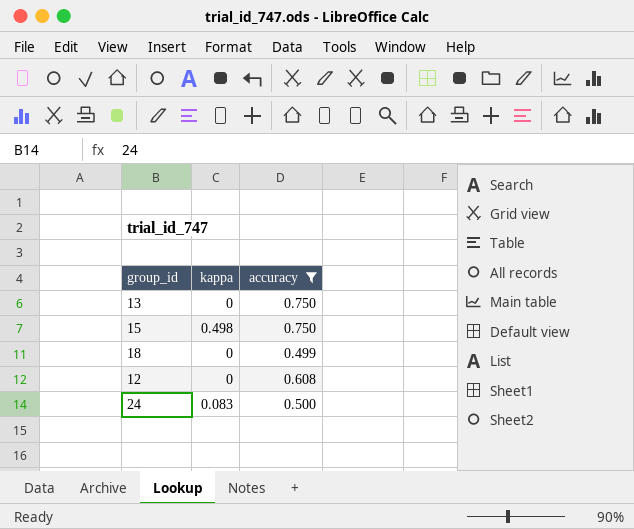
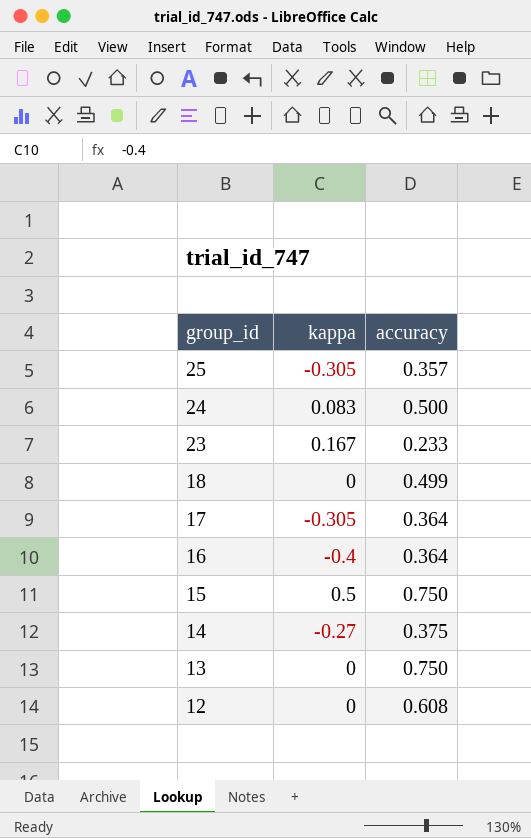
filter: accuracy >= 0.499 -> none
row order: none -> group_id descending
15 | kappa: 0.498 -> 0.5

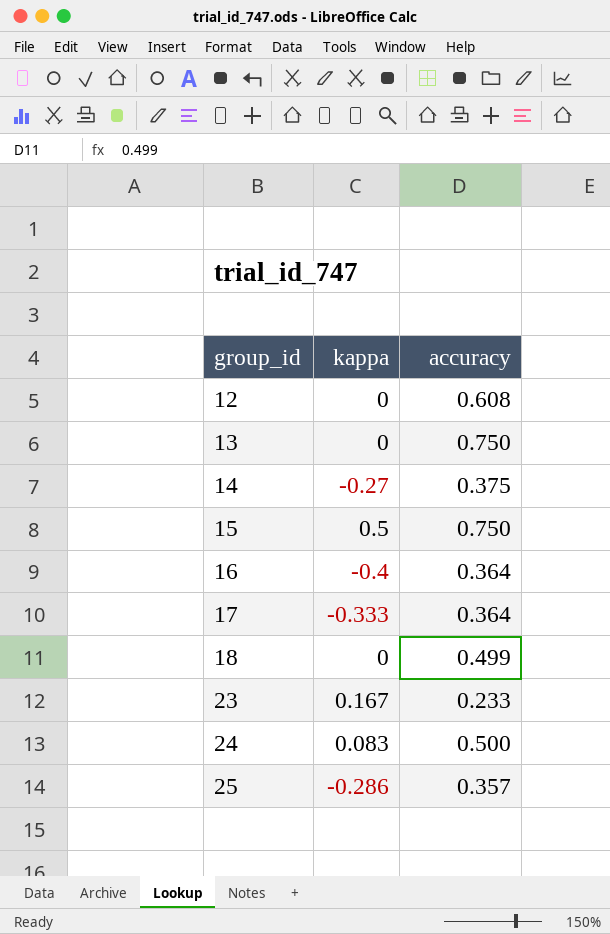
row order: group_id descending -> group_id ascending
17 | kappa: -0.305 -> -0.333
25 | kappa: -0.305 -> -0.286

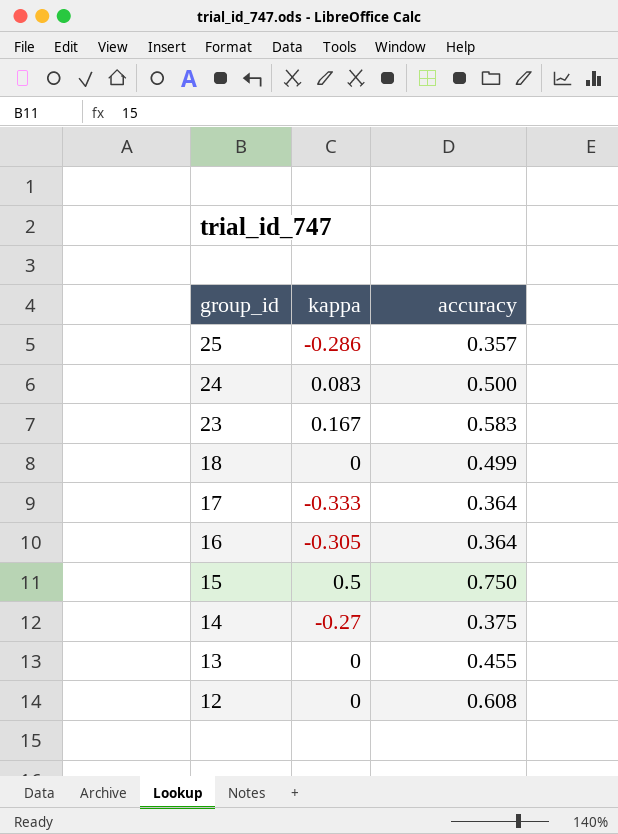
row order: group_id ascending -> group_id descending
23 | accuracy: 0.233 -> 0.583
16 | kappa: -0.4 -> -0.305
13 | accuracy: 0.750 -> 0.455

